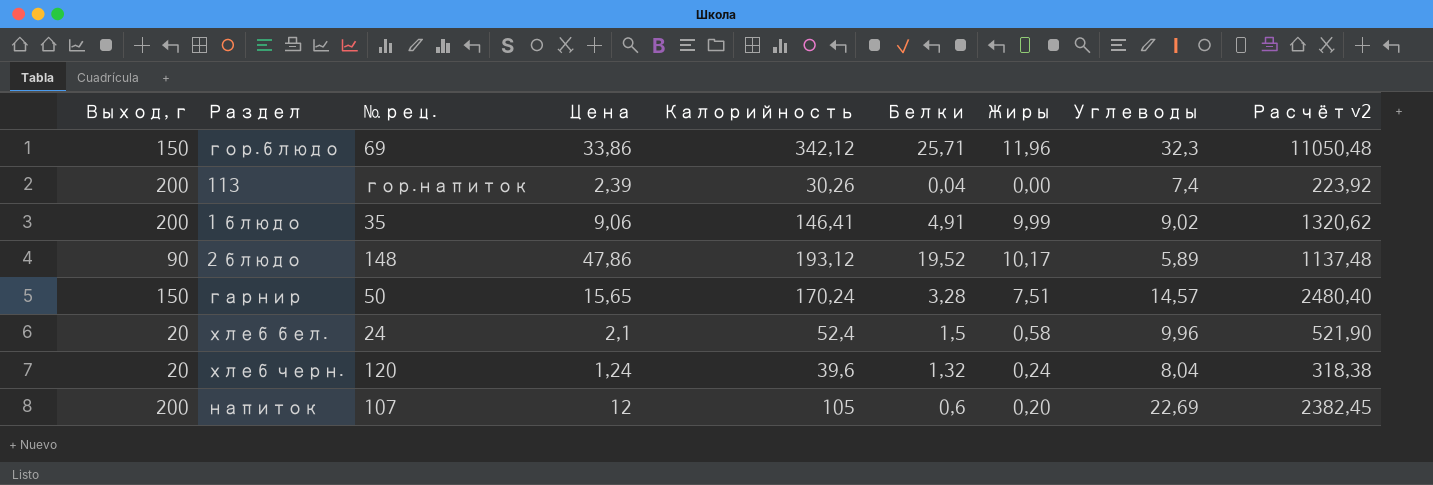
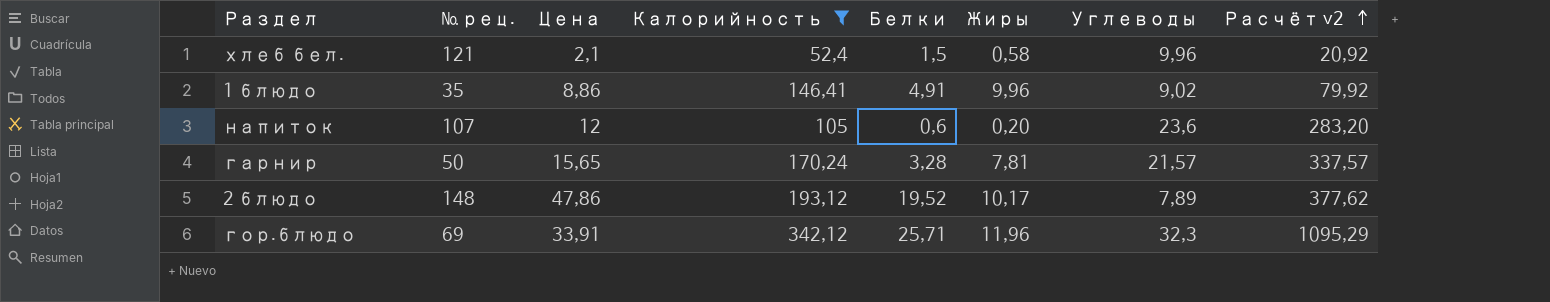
filter: none -> Калорийность >= 52,4
row order: none -> Расчёт v2 ascending
column Выход, г | position: 1 -> none
column Расчёт v2 | formula: [Калорийность] * [Углеводы] -> [Цена] * [Углеводы]
хлеб бел. | № рец.: 24 -> 121
1 блюдо | Цена: 9,06 -> 8,86
1 блюдо | Жиры: 9,99 -> 9,96
напиток | Углеводы: 22,69 -> 23,6
гарнир | Жиры: 7,51 -> 7,81
гарнир | Углеводы: 14,57 -> 21,57
2 блюдо | Углеводы: 5,89 -> 7,89
гор.блюдо | Цена: 33,86 -> 33,91

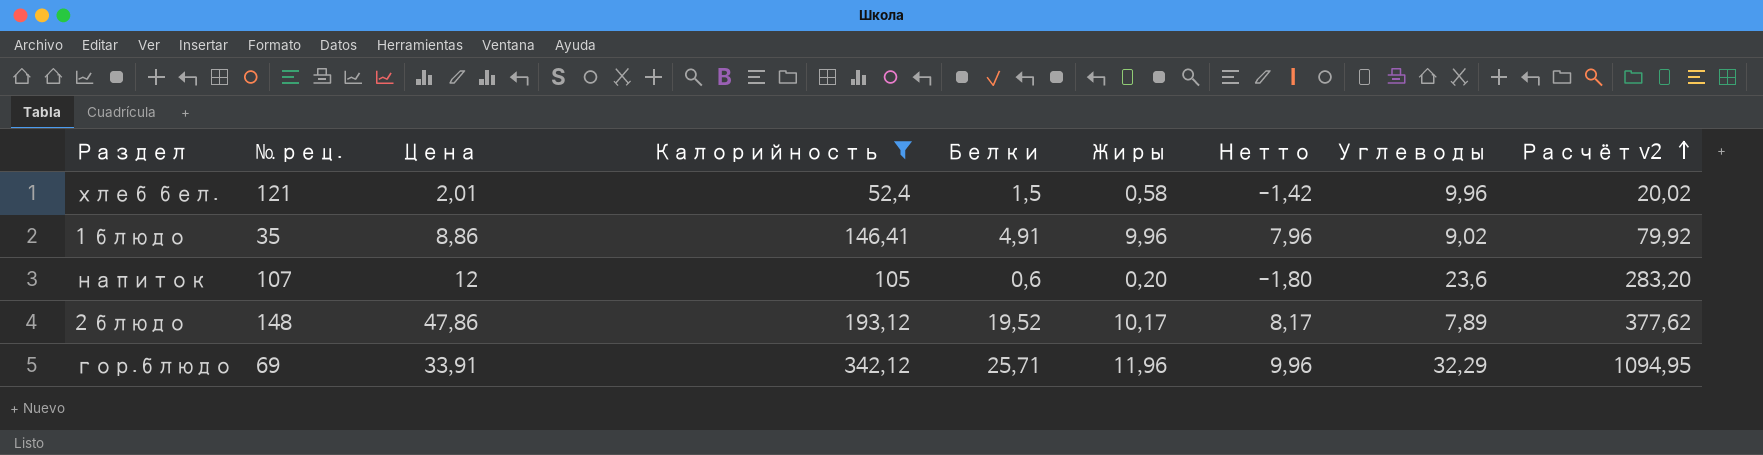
column Нетто | formula: none -> [Жиры] - 2
row гарнир: 50 | 15,65 | 170,24 | 3,28 | 7,81 | 21,57 | 337,57 -> none
хлеб бел. | Цена: 2,1 -> 2,01
хлеб бел. | Расчёт v2: 20,92 -> 20,02
гор.блюдо | Углеводы: 32,3 -> 32,29
гор.блюдо | Расчёт v2: 1095,29 -> 1094,95

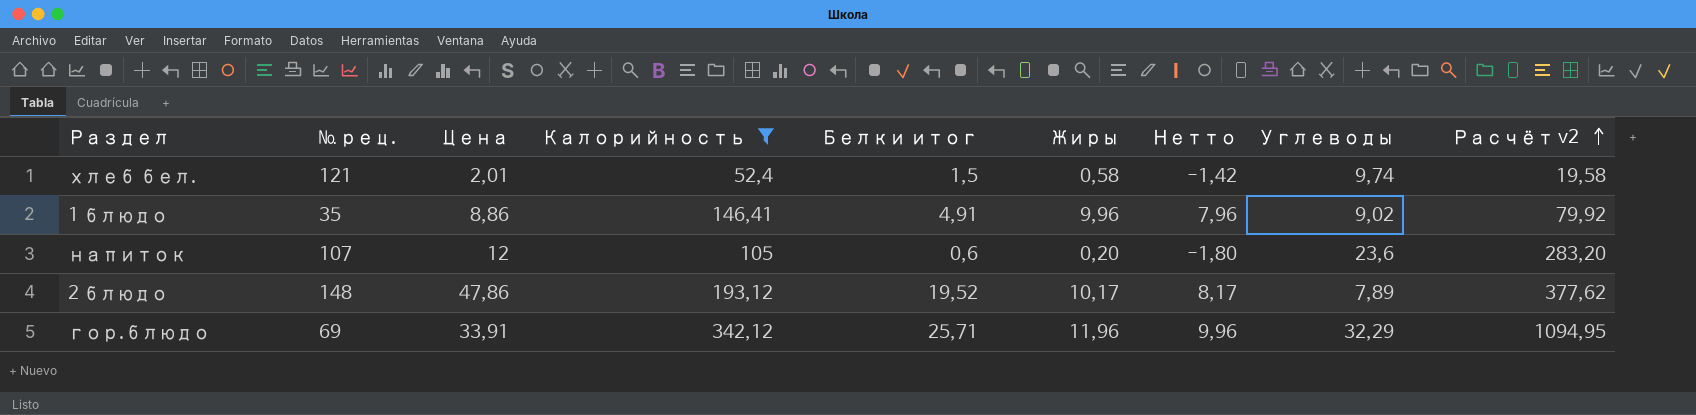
column name: Белки -> Белки итог
хлеб бел. | Углеводы: 9,96 -> 9,74
хлеб бел. | Расчёт v2: 20,02 -> 19,58

